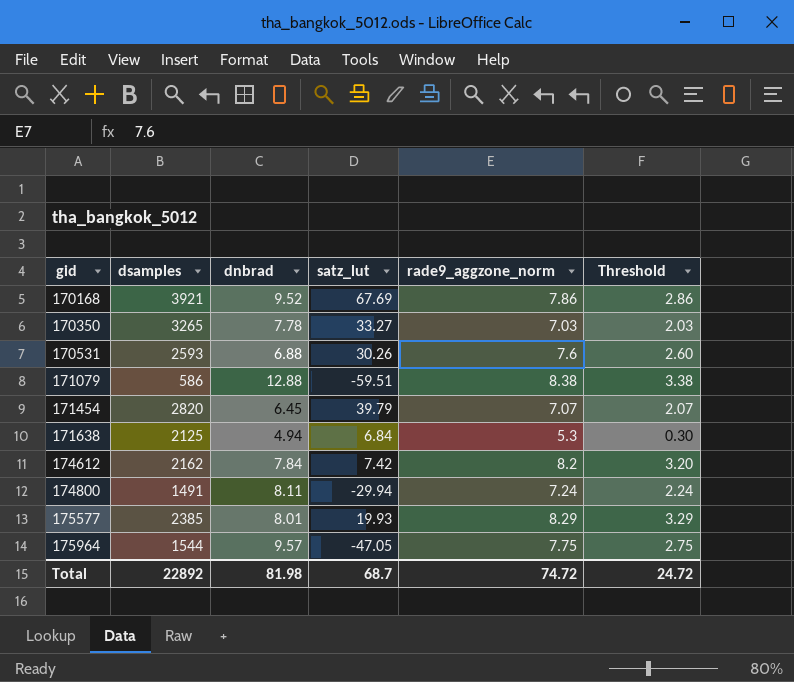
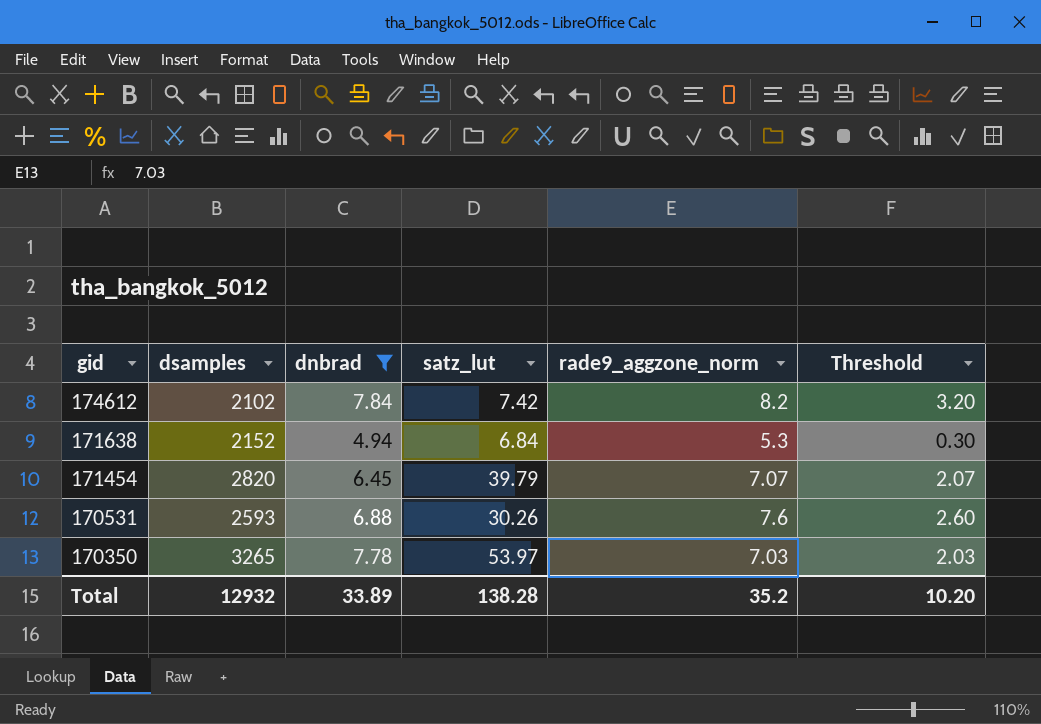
filter: none -> dnbrad <= 7.84
row order: gid ascending -> gid descending
174612 | dsamples: 2162 -> 2102
171638 | dsamples: 2125 -> 2152
170350 | satz_lut: 33.27 -> 53.97
Total | dsamples: 22892 -> 12932
Total | dnbrad: 81.98 -> 33.89
Total | satz_lut: 68.7 -> 138.28
Total | rade9_aggzone_norm: 74.72 -> 35.2
Total | Threshold: 24.72 -> 10.20

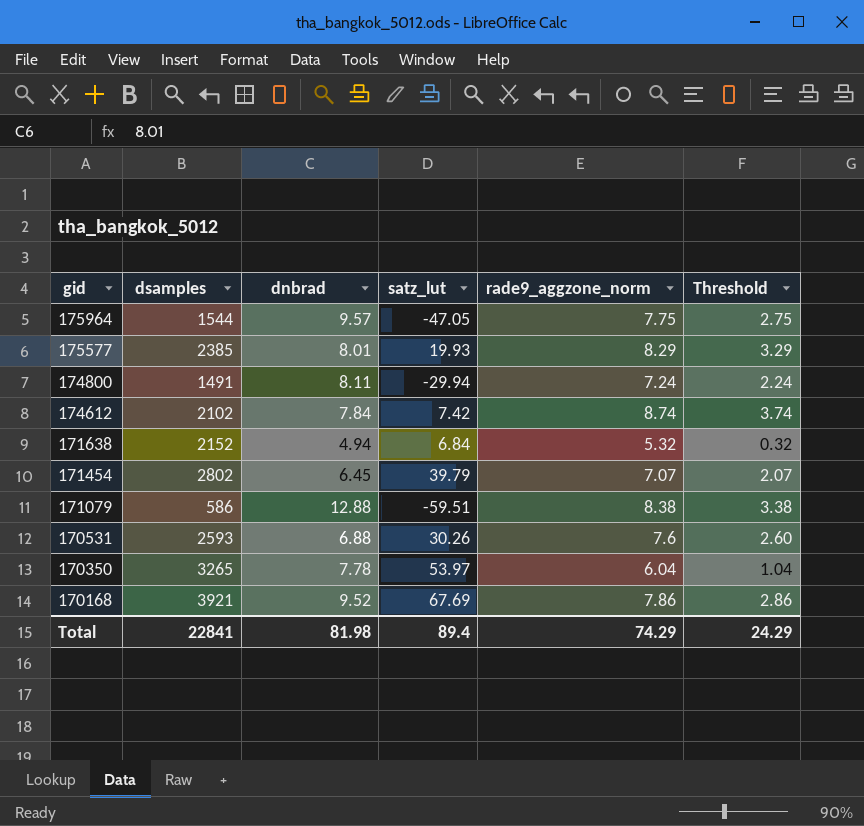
filter: dnbrad <= 7.84 -> none
174612 | rade9_aggzone_norm: 8.2 -> 8.74
174612 | Threshold: 3.20 -> 3.74
171638 | rade9_aggzone_norm: 5.3 -> 5.32
171638 | Threshold: 0.30 -> 0.32
171454 | dsamples: 2820 -> 2802
170350 | rade9_aggzone_norm: 7.03 -> 6.04
170350 | Threshold: 2.03 -> 1.04
Total | dsamples: 12932 -> 22841
Total | dnbrad: 33.89 -> 81.98
Total | satz_lut: 138.28 -> 89.4
Total | rade9_aggzone_norm: 35.2 -> 74.29
Total | Threshold: 10.20 -> 24.29

